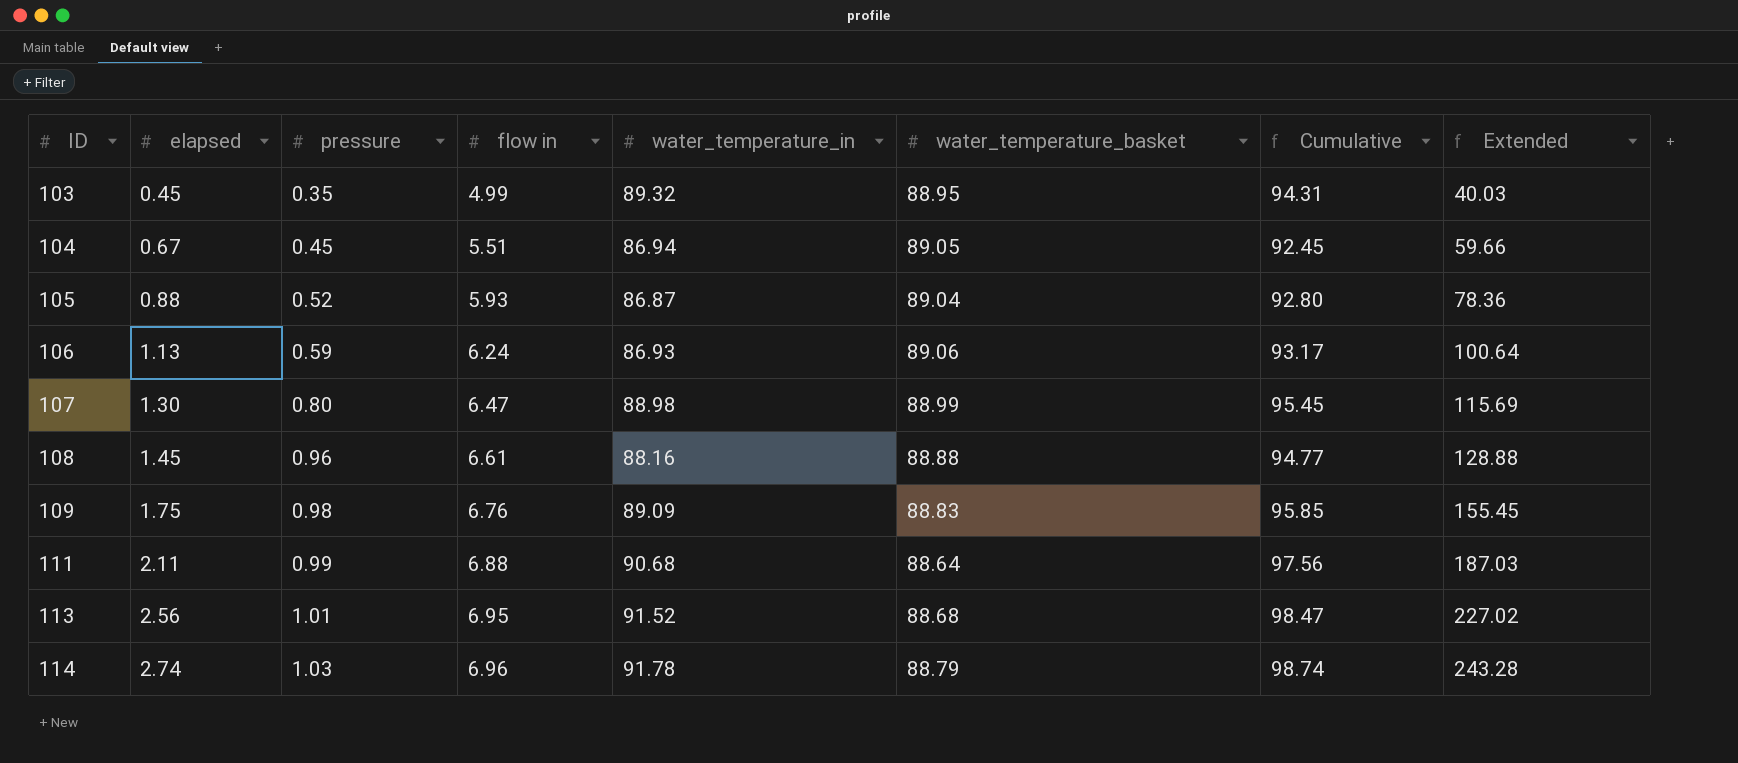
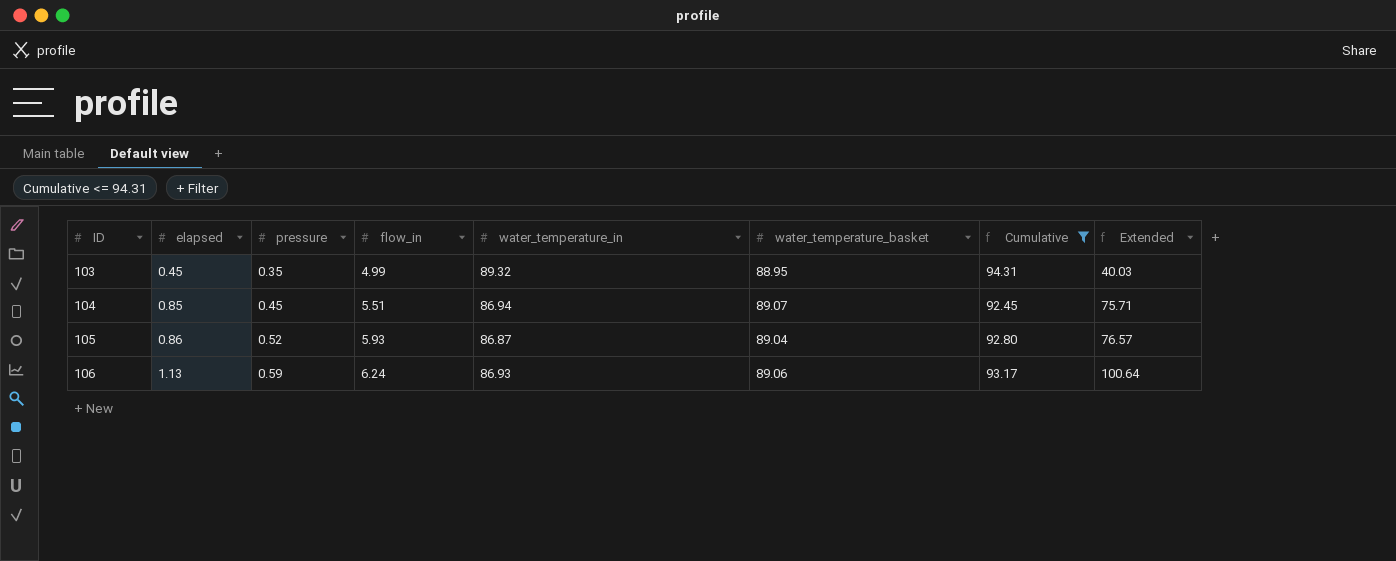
filter: none -> Cumulative <= 94.31
column name: flow in -> flow_in
104 | elapsed: 0.67 -> 0.85
104 | water_temperature_basket: 89.05 -> 89.07
104 | Extended: 59.66 -> 75.71
105 | elapsed: 0.88 -> 0.86
105 | Extended: 78.36 -> 76.57

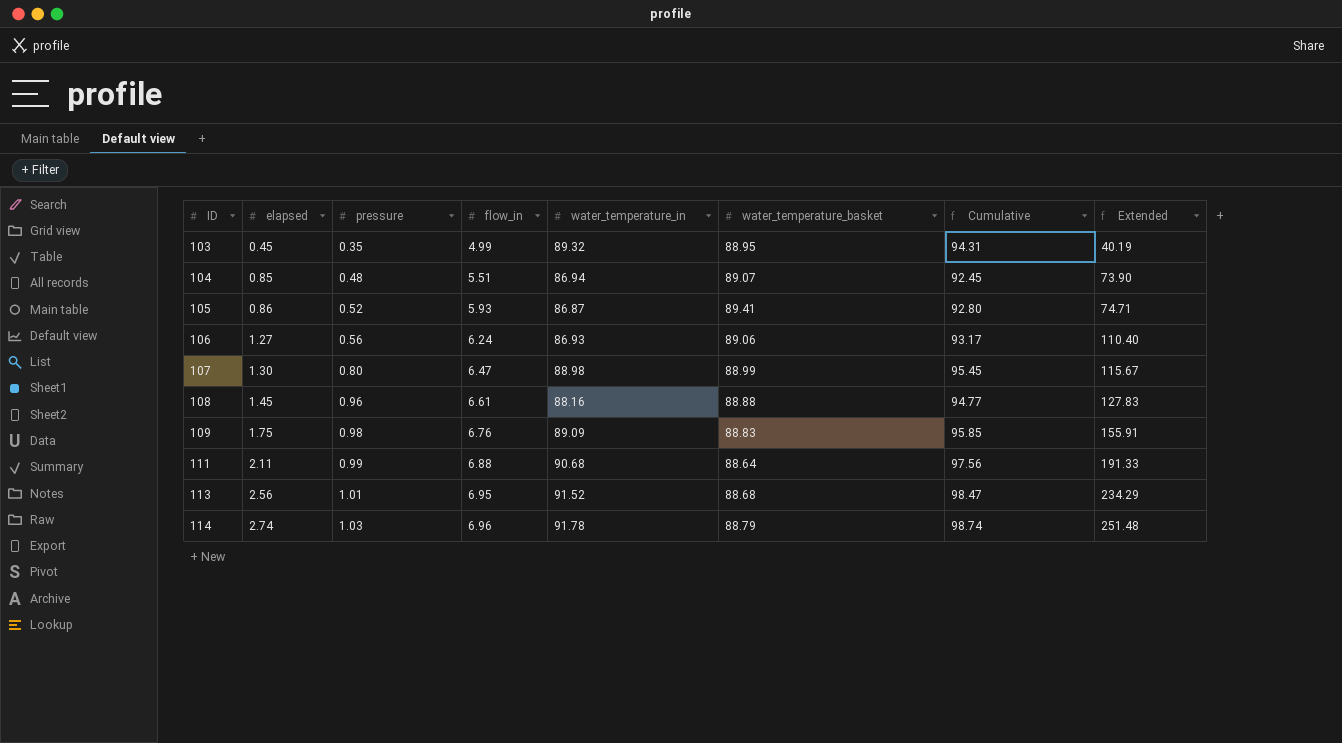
filter: Cumulative <= 94.31 -> none
column Extended | formula: [elapsed] * [water_temperature_basket] -> [elapsed] * [water_temperature_in]
104 | pressure: 0.45 -> 0.48
105 | water_temperature_basket: 89.04 -> 89.41
106 | elapsed: 1.13 -> 1.27
106 | pressure: 0.59 -> 0.56

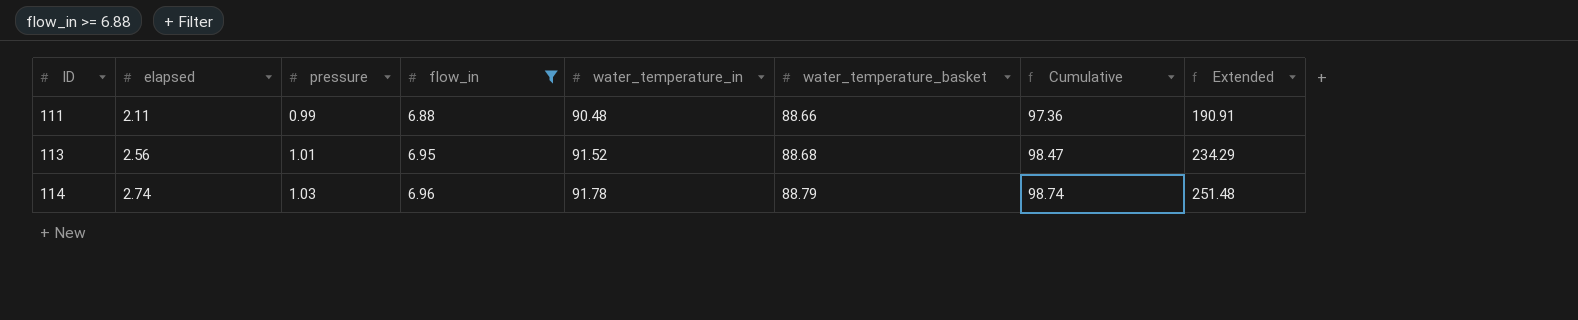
filter: none -> flow_in >= 6.88
111 | water_temperature_in: 90.68 -> 90.48
111 | water_temperature_basket: 88.64 -> 88.66
111 | Cumulative: 97.56 -> 97.36
111 | Extended: 191.33 -> 190.91

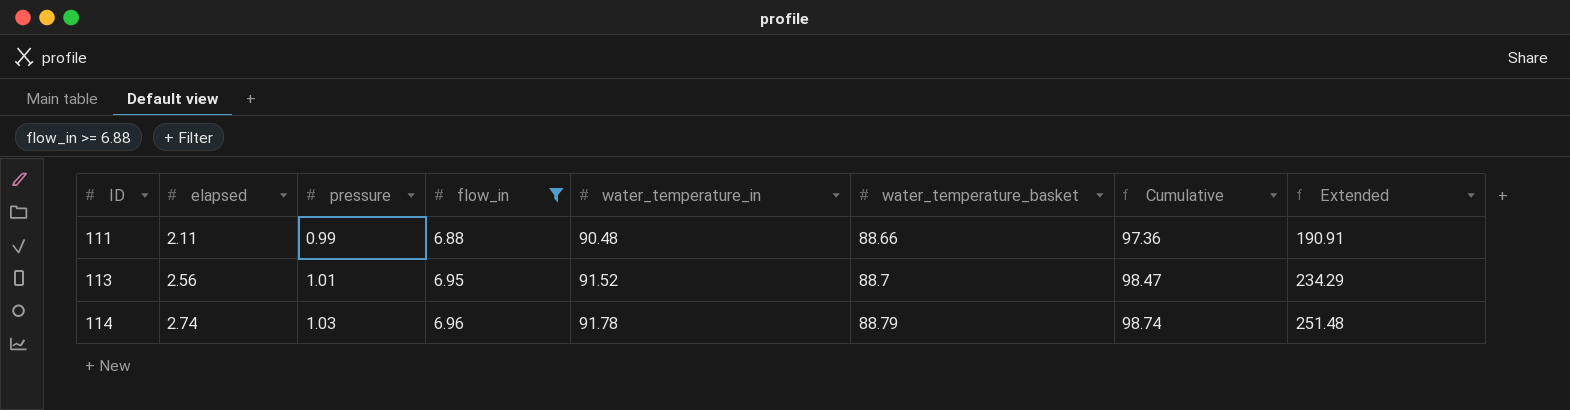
113 | water_temperature_basket: 88.68 -> 88.7

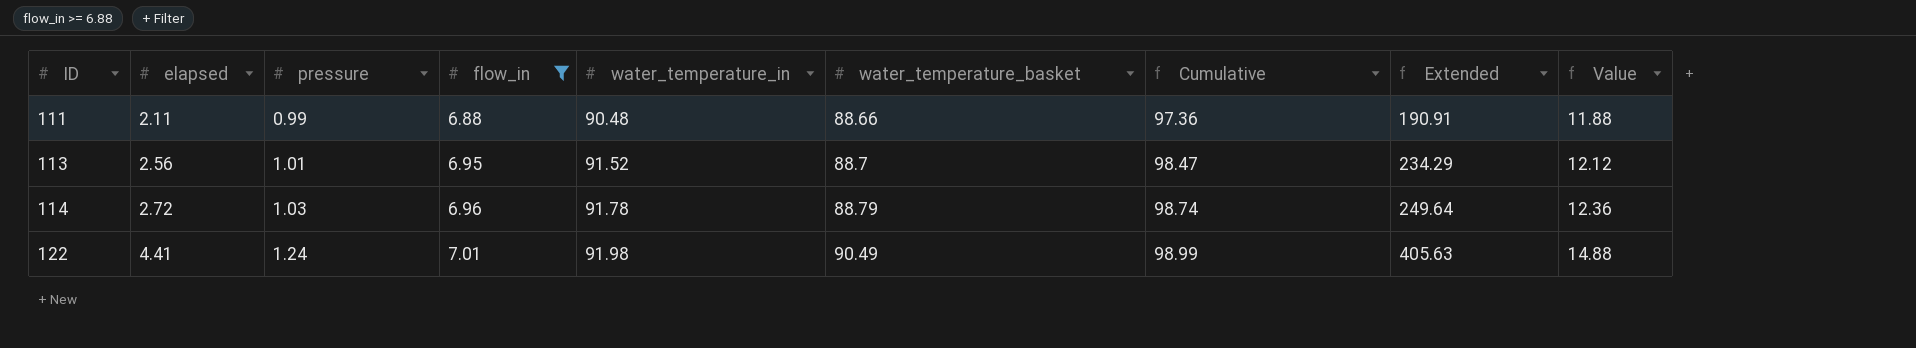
column Value | formula: none -> [pressure] * 12
114 | elapsed: 2.74 -> 2.72
114 | Extended: 251.48 -> 249.64
row 122: none -> 4.41 | 1.24 | 7.01 | 91.98 | 90.49 | 98.99 | 405.63 | 14.88

